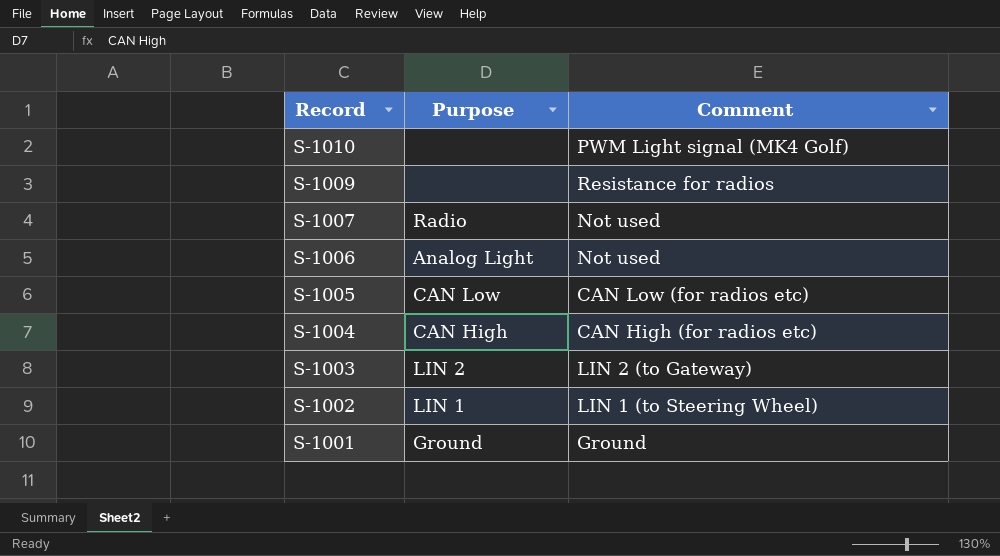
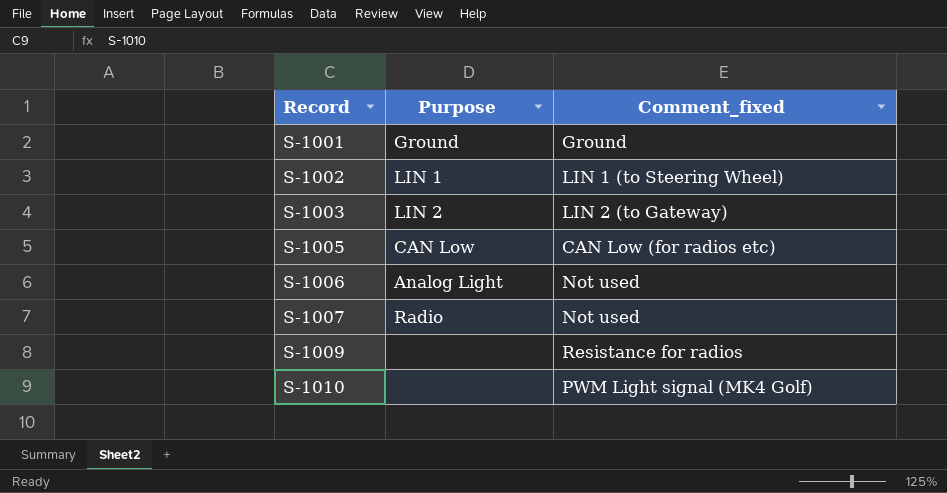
row order: Record descending -> Record ascending
column name: Comment -> Comment_fixed
row S-1004: CAN High | CAN High (for radios etc) -> none

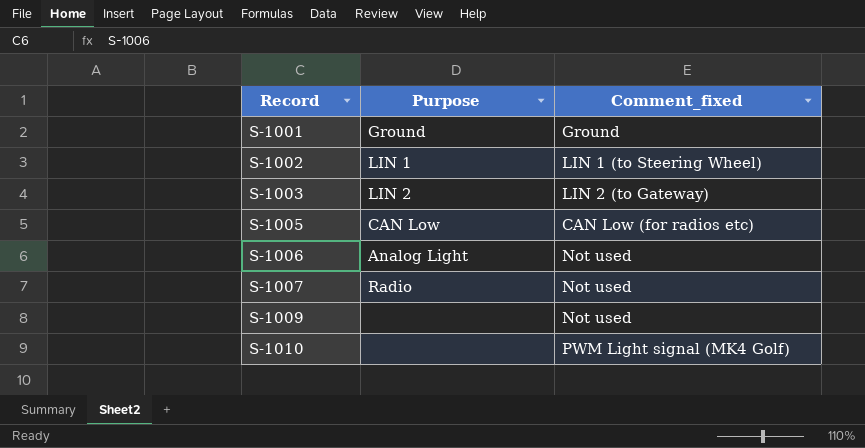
S-1009 | Comment_fixed: Resistance for radios -> Not used

